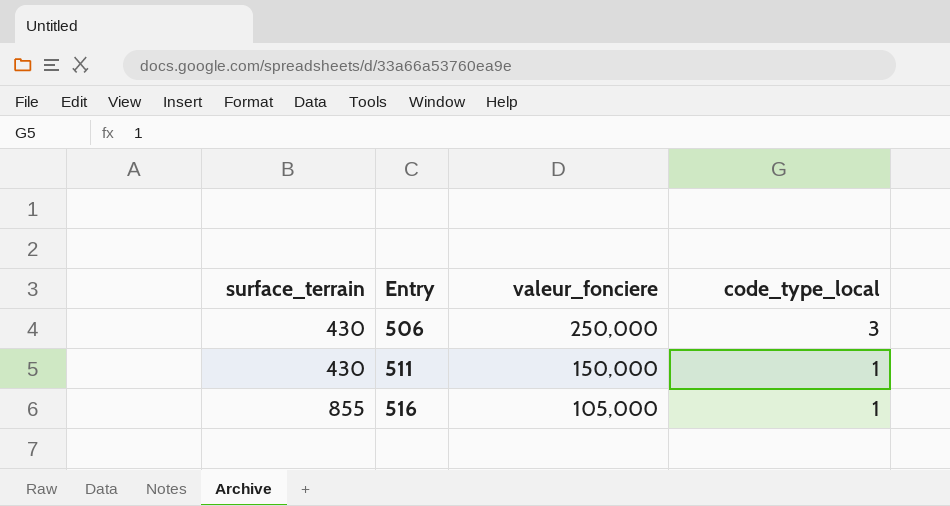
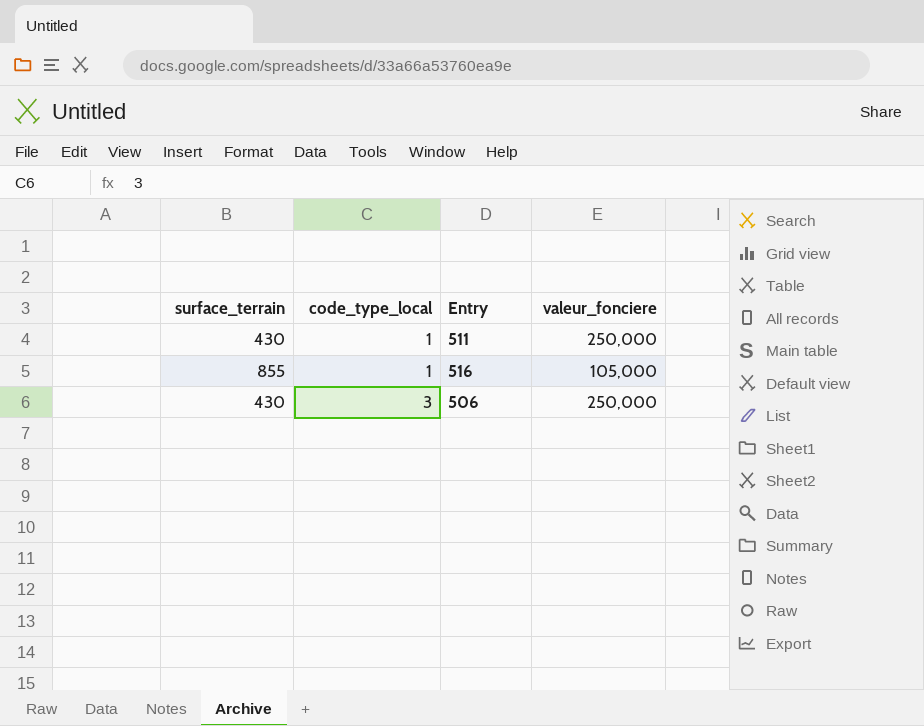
row order: surface_terrain ascending -> code_type_local ascending
column code_type_local | position: 4 -> 2
511 | valeur_fonciere: 150,000 -> 250,000

